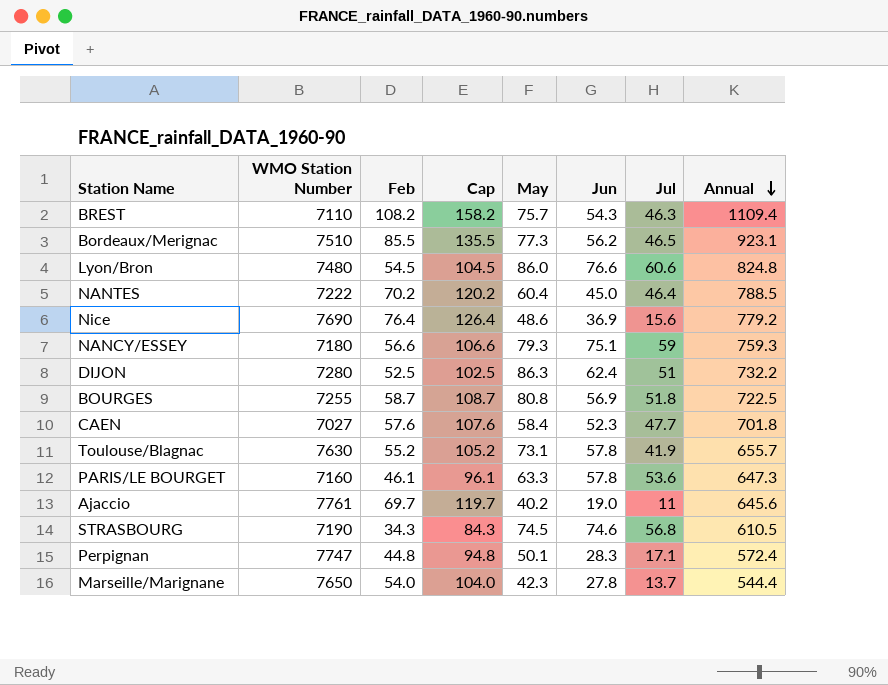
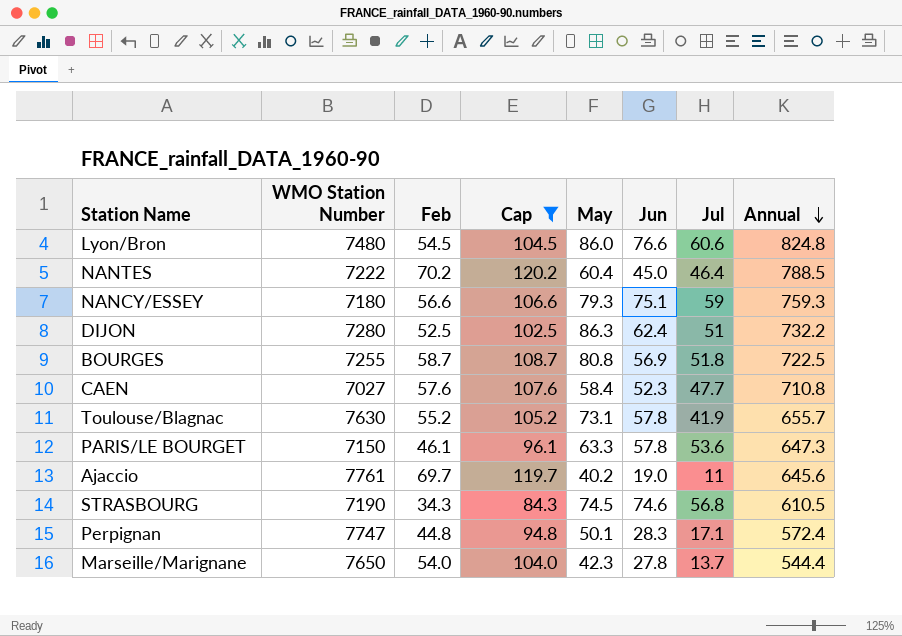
filter: none -> Cap <= 120.2
CAEN | Annual: 701.8 -> 710.8
PARIS/LE BOURGET | WMO Station Number: 7160 -> 7150

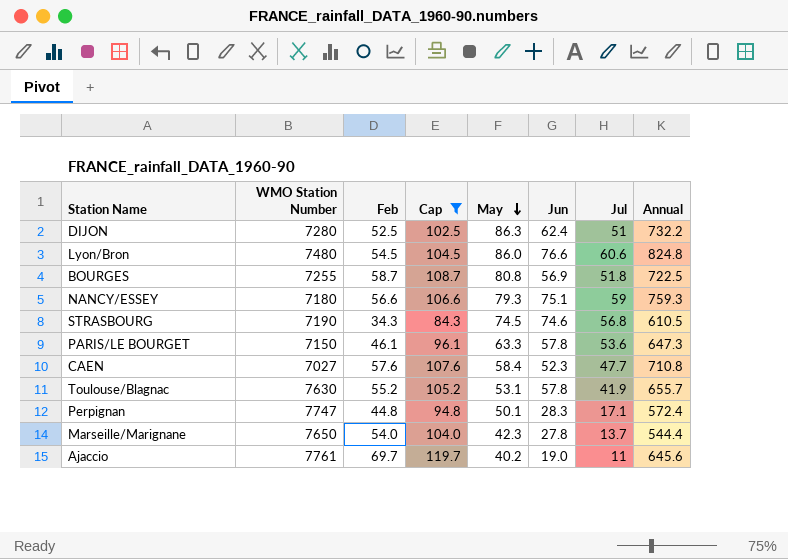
row order: Annual descending -> May descending
row NANTES: 7222 | 70.2 | 120.2 | 60.4 | 45.0 | 46.4 | 788.5 -> none
Toulouse/Blagnac | May: 73.1 -> 53.1

